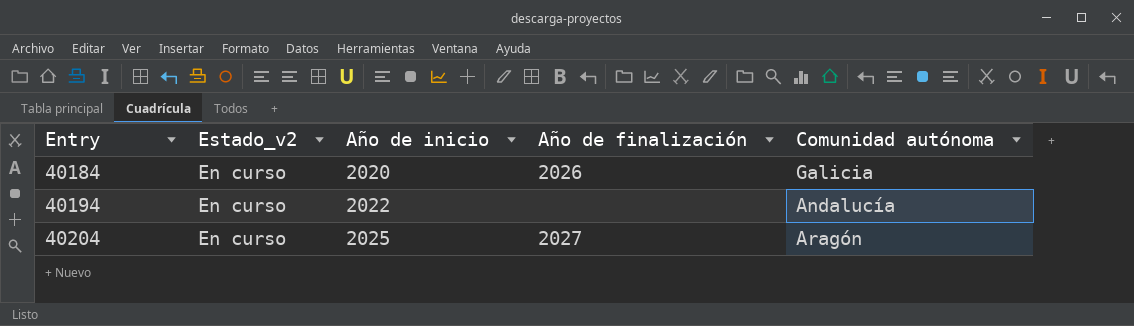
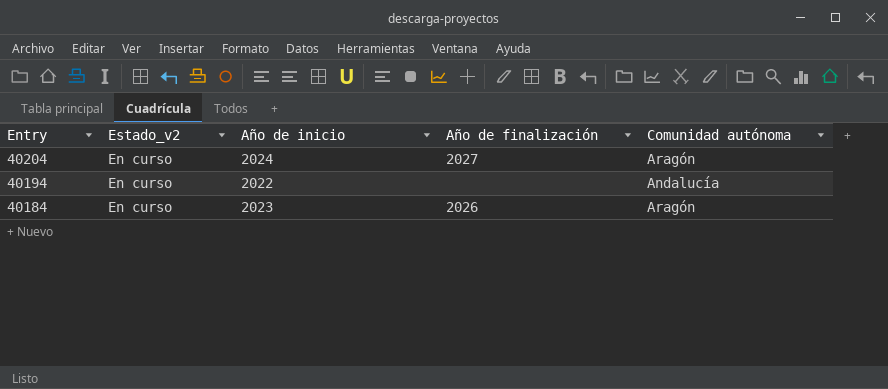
row order: Entry ascending -> Entry descending
40204 | Año de inicio: 2025 -> 2024
40184 | Año de inicio: 2020 -> 2023
40184 | Comunidad autónoma: Galicia -> Aragón

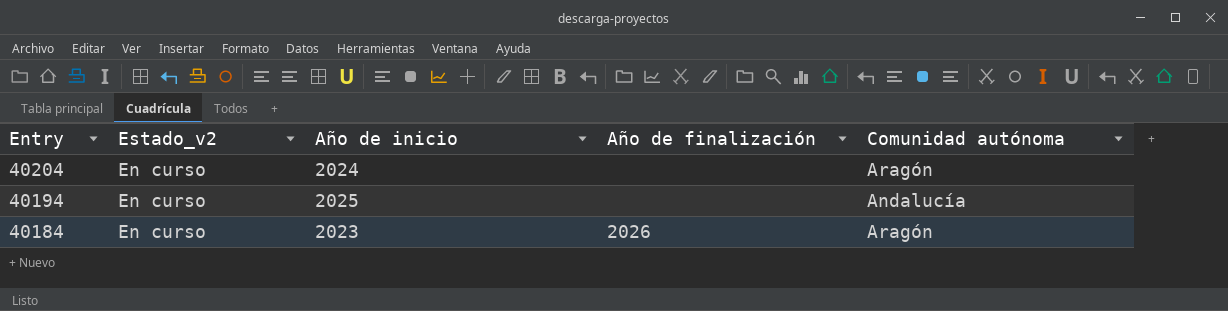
40204 | Año de finalización: 2027 -> none
40194 | Año de inicio: 2022 -> 2025

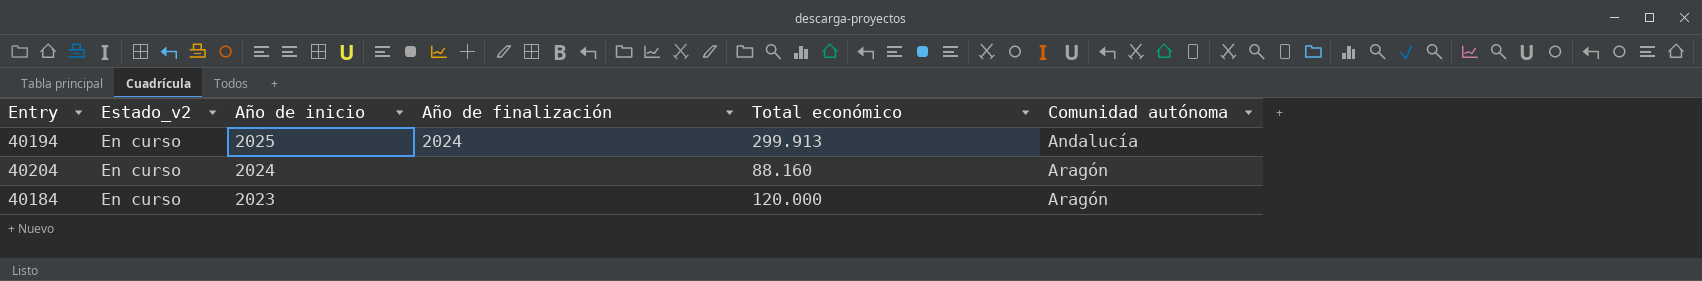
row order: Entry descending -> Año de inicio descending
column Total económico | position: none -> 5
40194 | Año de finalización: none -> 2024
40184 | Año de finalización: 2026 -> none

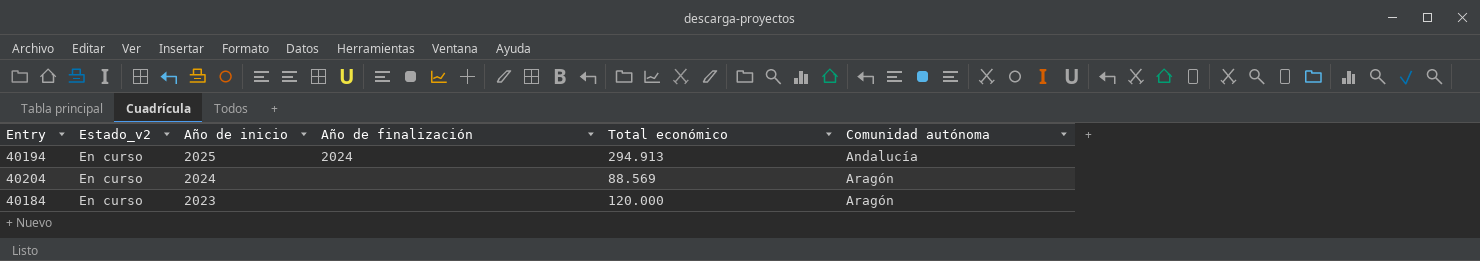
40194 | Total económico: 299.913 -> 294.913
40204 | Total económico: 88.160 -> 88.569

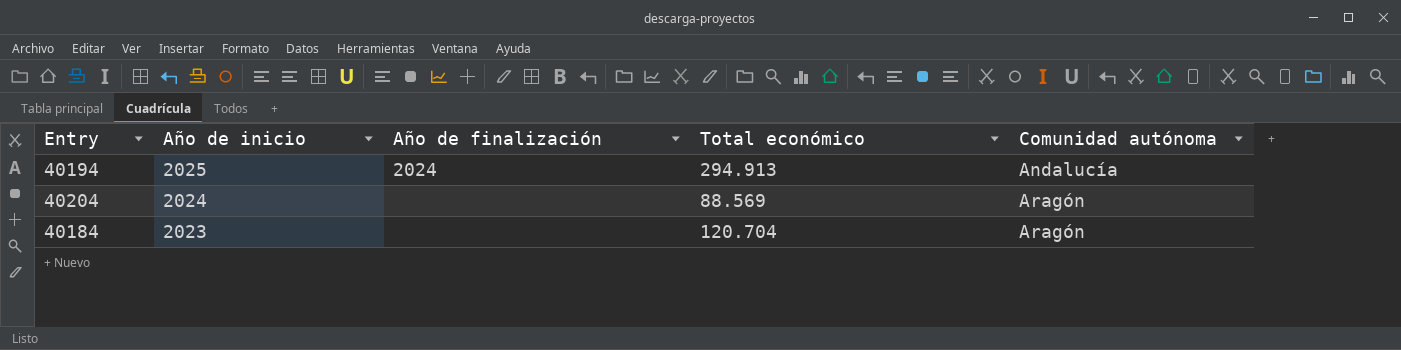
column Estado_v2 | position: 2 -> none
40184 | Total económico: 120.000 -> 120.704

